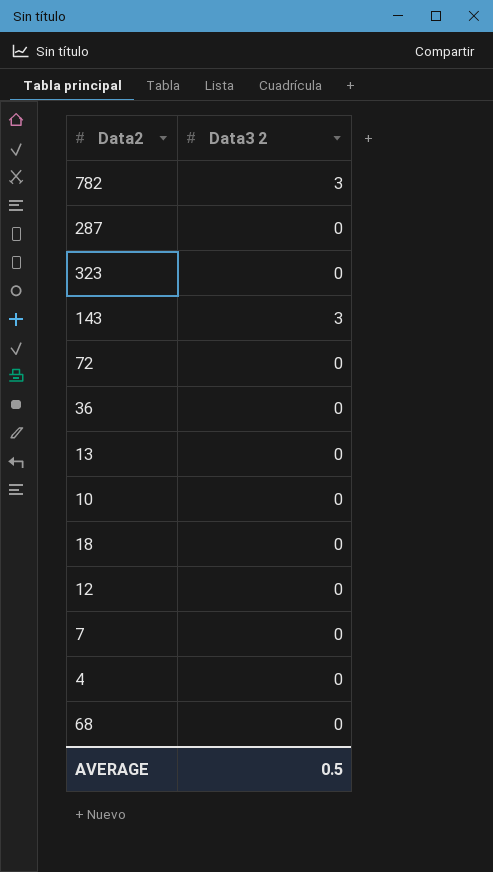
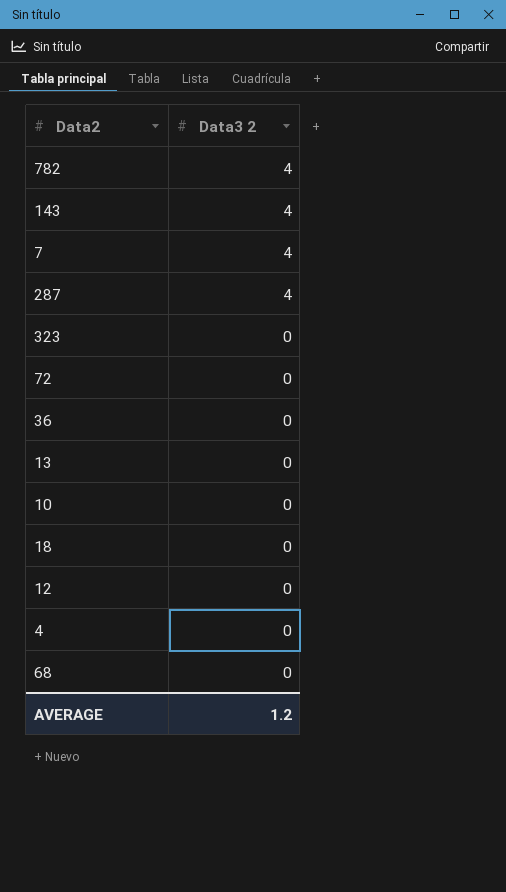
row order: none -> Data3 2 descending
782 | Data3 2: 3 -> 4
143 | Data3 2: 3 -> 4
7 | Data3 2: 0 -> 4
287 | Data3 2: 0 -> 4
AVERAGE | Data3 2: 0.5 -> 1.2

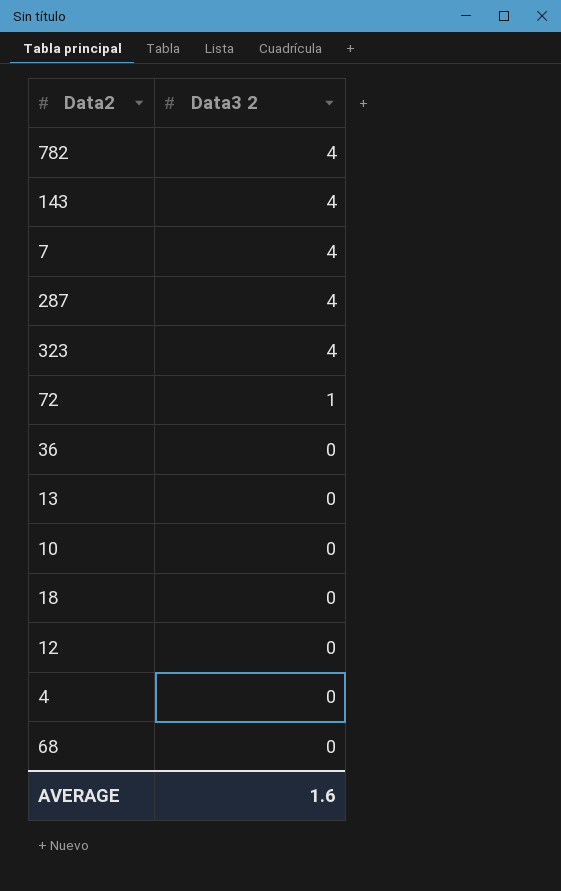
323 | Data3 2: 0 -> 4
72 | Data3 2: 0 -> 1
AVERAGE | Data3 2: 1.2 -> 1.6

